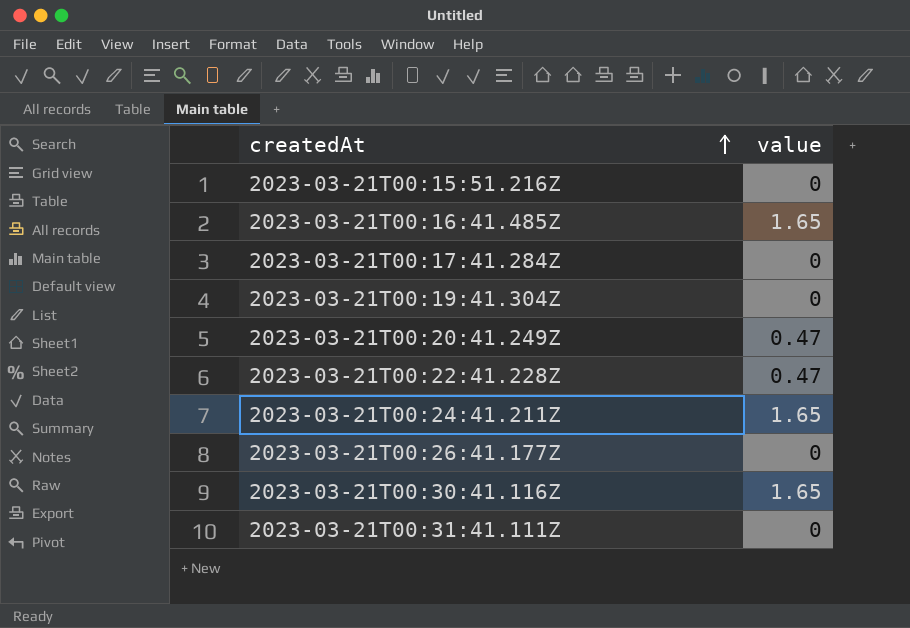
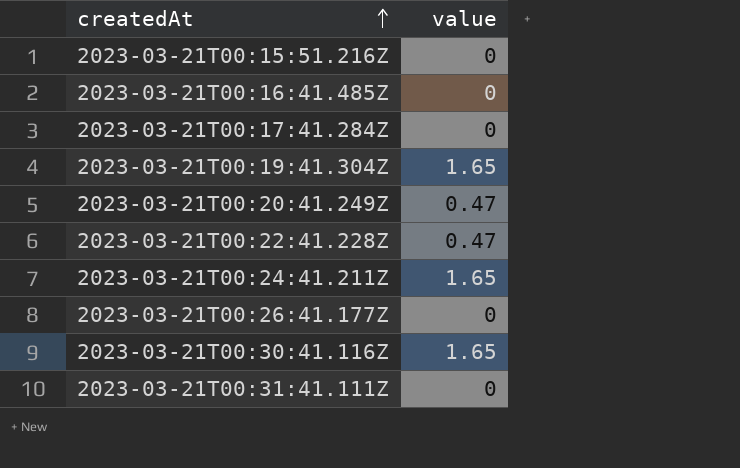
2023-03-21T00:16:41.485Z | value: 1.65 -> 0
2023-03-21T00:19:41.304Z | value: 0 -> 1.65

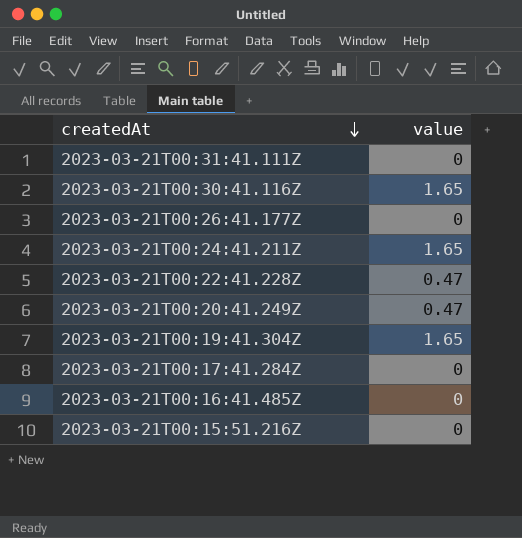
row order: createdAt ascending -> createdAt descending

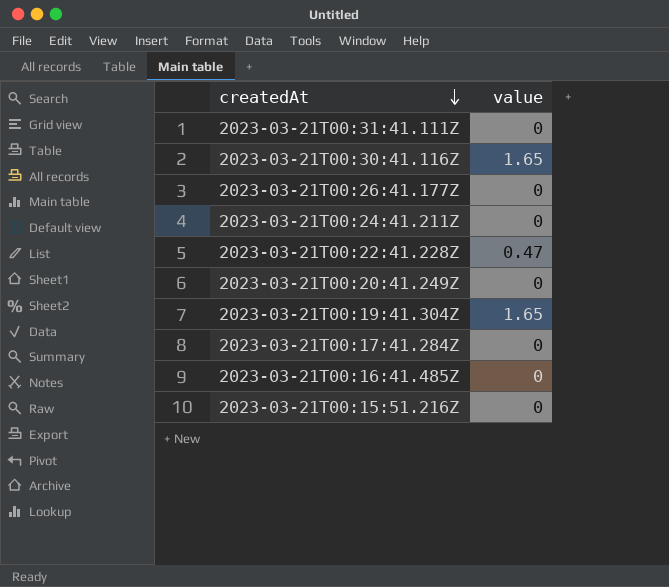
2023-03-21T00:24:41.211Z | value: 1.65 -> 0
2023-03-21T00:20:41.249Z | value: 0.47 -> 0

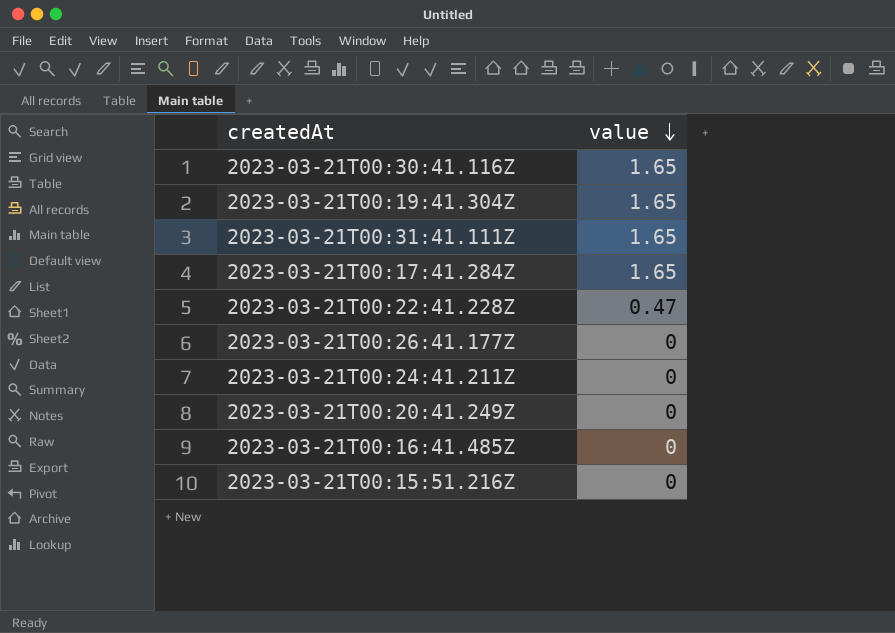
row order: createdAt descending -> value descending
2023-03-21T00:31:41.111Z | value: 0 -> 1.65
2023-03-21T00:17:41.284Z | value: 0 -> 1.65

